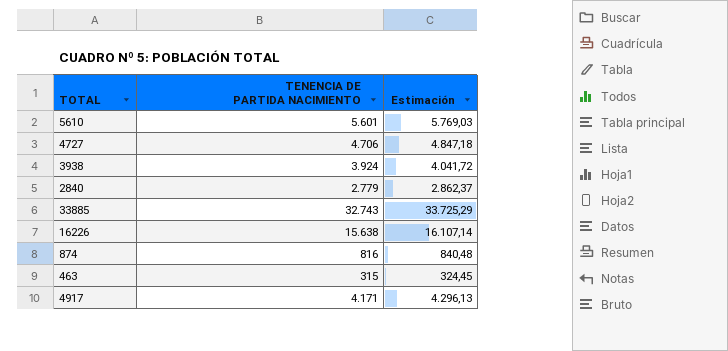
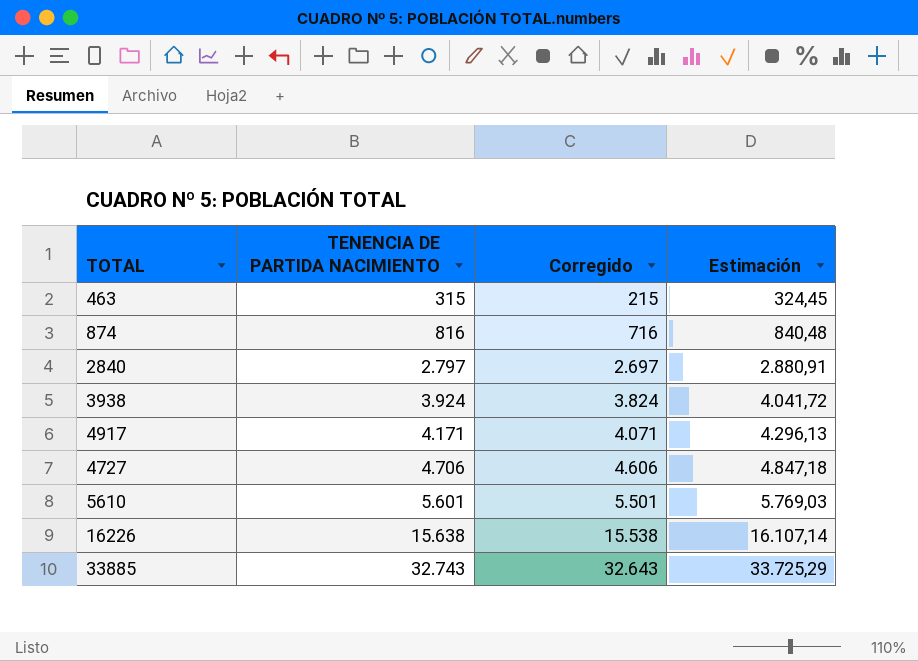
row order: none -> TENENCIA DE PARTIDA NACIMIENTO ascending
column Corregido | formula: none -> [TENENCIA DE PARTIDA NACIMIENTO] - 100
2840 | TENENCIA DE PARTIDA NACIMIENTO: 2.779 -> 2.797
2840 | Estimación: 2.862,37 -> 2.880,91

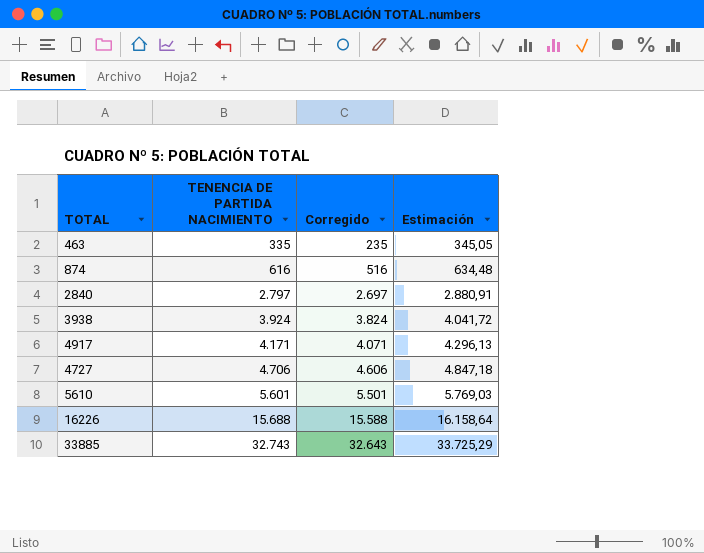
463 | TENENCIA DE PARTIDA NACIMIENTO: 315 -> 335
463 | Corregido: 215 -> 235
463 | Estimación: 324,45 -> 345,05
874 | TENENCIA DE PARTIDA NACIMIENTO: 816 -> 616
874 | Corregido: 716 -> 516
874 | Estimación: 840,48 -> 634,48
16226 | TENENCIA DE PARTIDA NACIMIENTO: 15.638 -> 15.688
16226 | Corregido: 15.538 -> 15.588
16226 | Estimación: 16.107,14 -> 16.158,64

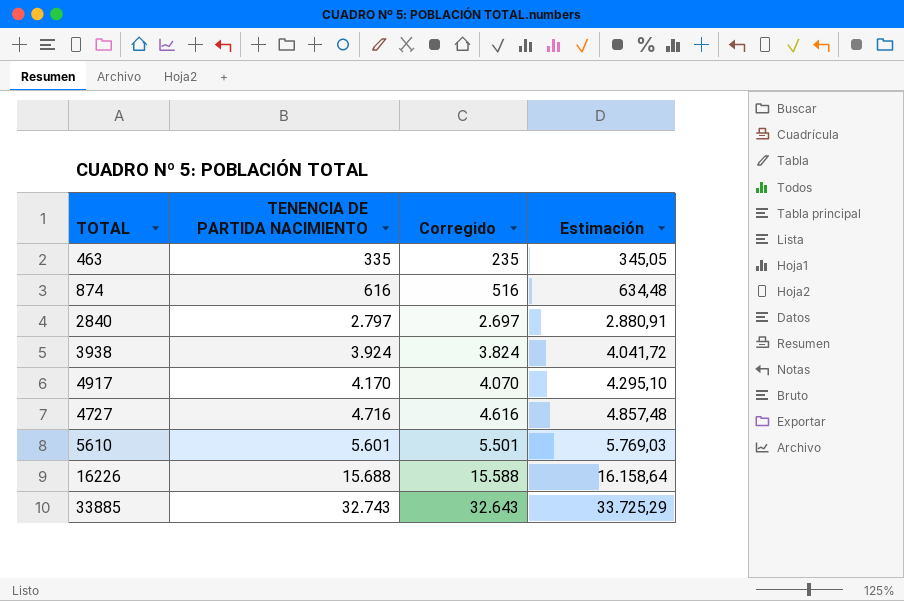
4917 | TENENCIA DE PARTIDA NACIMIENTO: 4.171 -> 4.170
4917 | Corregido: 4.071 -> 4.070
4917 | Estimación: 4.296,13 -> 4.295,10
4727 | TENENCIA DE PARTIDA NACIMIENTO: 4.706 -> 4.716
4727 | Corregido: 4.606 -> 4.616
4727 | Estimación: 4.847,18 -> 4.857,48

